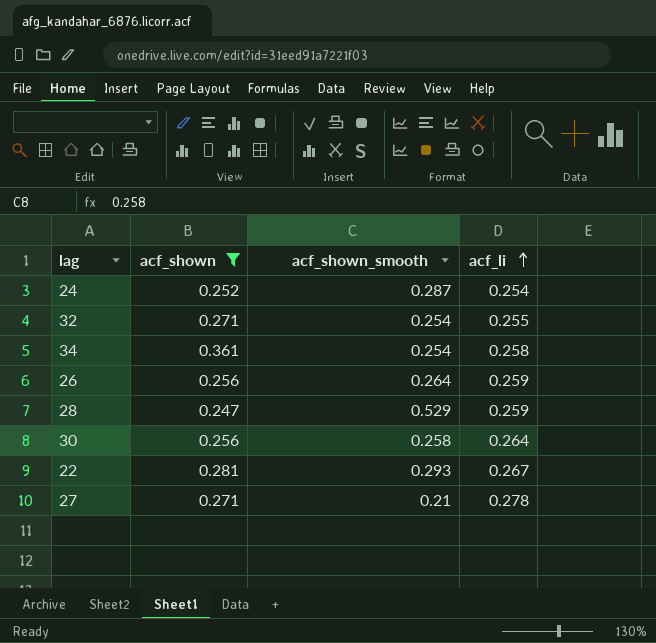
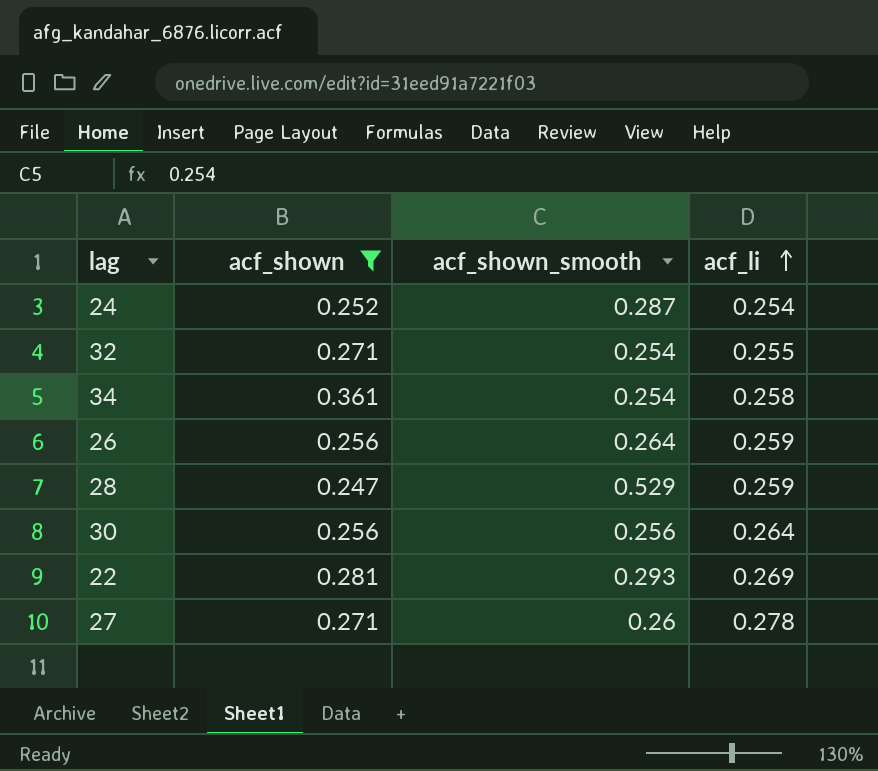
30 | acf_shown_smooth: 0.258 -> 0.256
22 | acf_li: 0.267 -> 0.269
27 | acf_shown_smooth: 0.21 -> 0.26

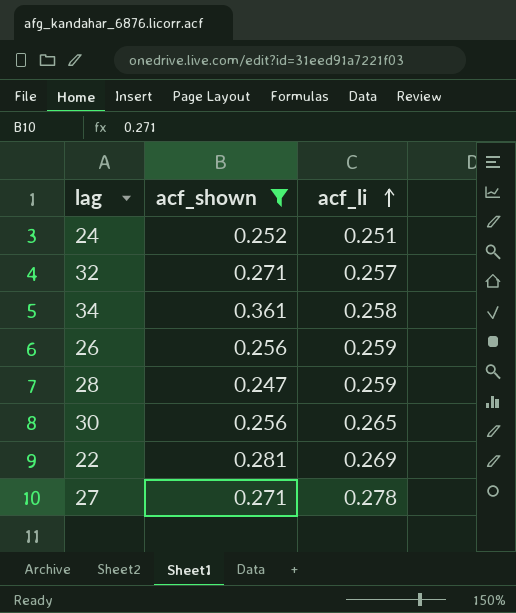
column acf_shown_smooth | position: 3 -> none
24 | acf_li: 0.254 -> 0.251
32 | acf_li: 0.255 -> 0.257
30 | acf_li: 0.264 -> 0.265

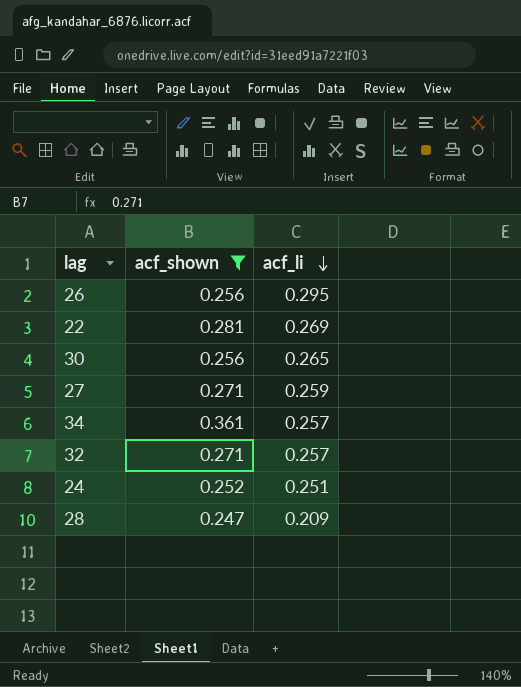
row order: acf_li ascending -> acf_li descending
26 | acf_li: 0.259 -> 0.295
27 | acf_li: 0.278 -> 0.259
34 | acf_li: 0.258 -> 0.257
28 | acf_li: 0.259 -> 0.209

